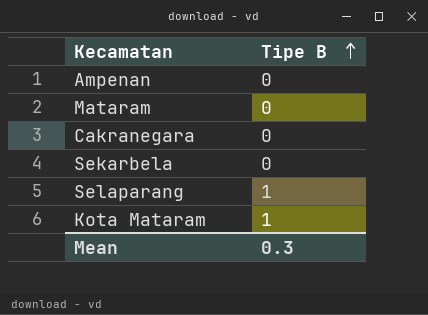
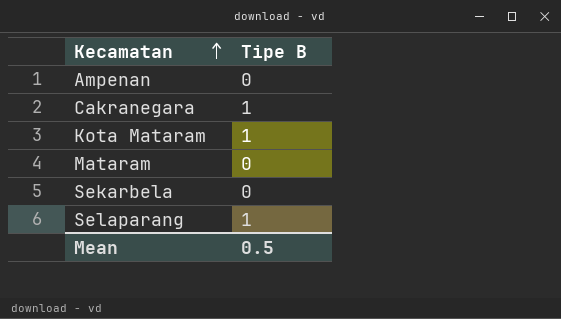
row order: Tipe B ascending -> Kecamatan ascending
Cakranegara | Tipe B: 0 -> 1
Mean | Tipe B: 0.3 -> 0.5

